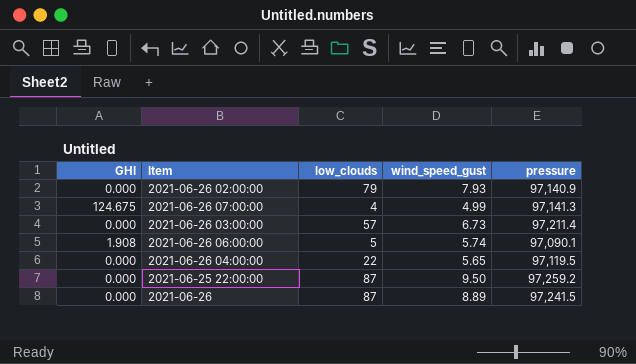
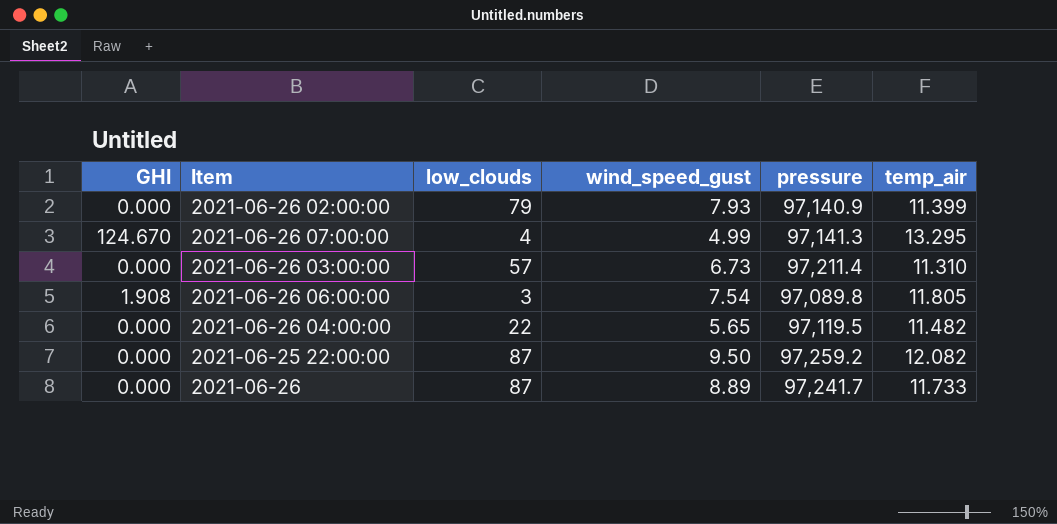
column temp_air | position: none -> 6
2021-06-26 07:00:00 | GHI: 124.675 -> 124.670
2021-06-26 06:00:00 | low_clouds: 5 -> 3
2021-06-26 06:00:00 | wind_speed_gust: 5.74 -> 7.54
2021-06-26 06:00:00 | pressure: 97,090.1 -> 97,089.8
2021-06-26 | pressure: 97,241.5 -> 97,241.7

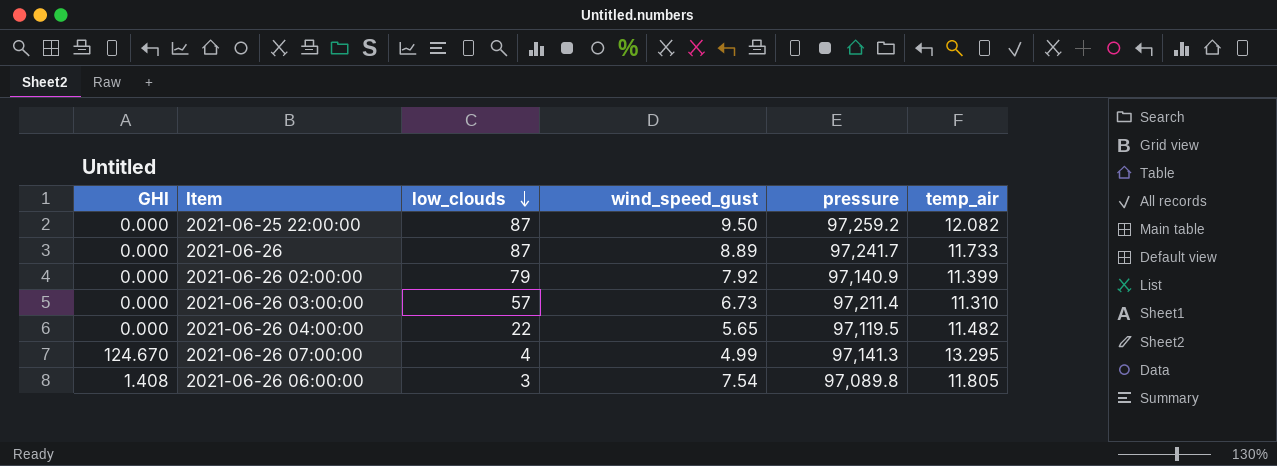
row order: none -> low_clouds descending
2021-06-26 02:00:00 | wind_speed_gust: 7.93 -> 7.92
2021-06-26 06:00:00 | GHI: 1.908 -> 1.408

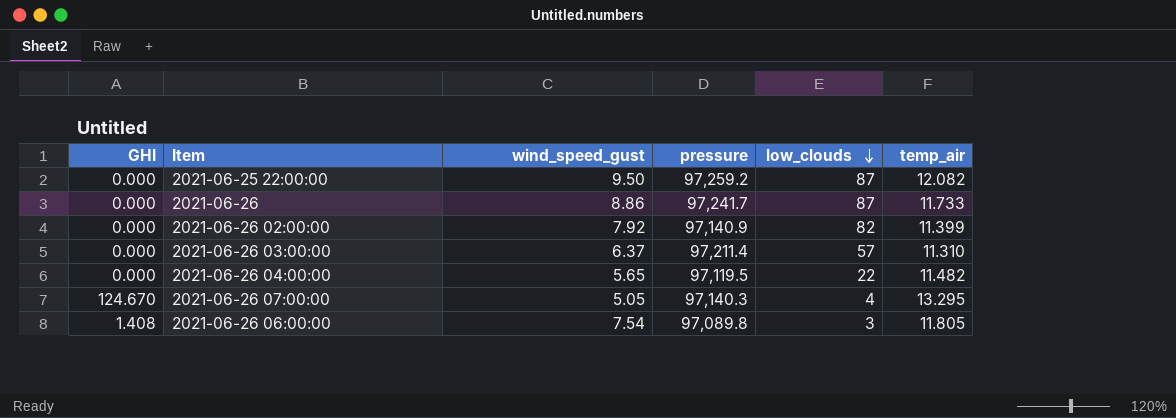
column low_clouds | position: 3 -> 5
2021-06-26 | wind_speed_gust: 8.89 -> 8.86
2021-06-26 02:00:00 | low_clouds: 79 -> 82
2021-06-26 03:00:00 | wind_speed_gust: 6.73 -> 6.37
2021-06-26 07:00:00 | wind_speed_gust: 4.99 -> 5.05
2021-06-26 07:00:00 | pressure: 97,141.3 -> 97,140.3

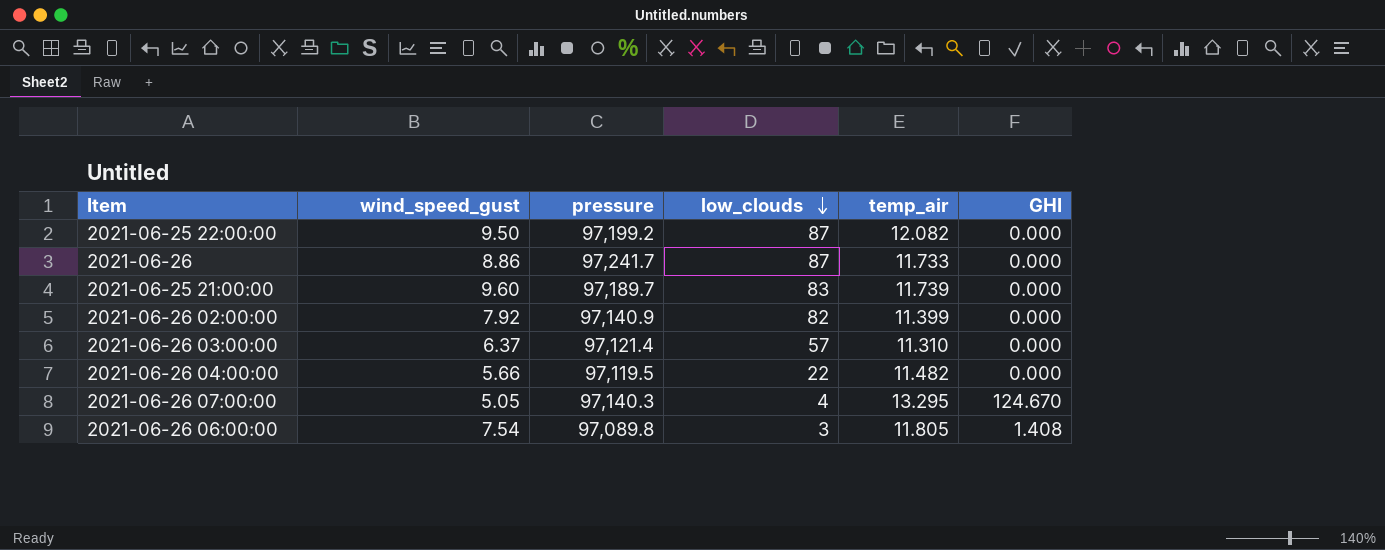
column GHI | position: 1 -> 6
2021-06-25 22:00:00 | pressure: 97,259.2 -> 97,199.2
row 2021-06-25 21:00:00: none -> 9.60 | 97,189.7 | 83 | 11.739 | 0.000
2021-06-26 03:00:00 | pressure: 97,211.4 -> 97,121.4
2021-06-26 04:00:00 | wind_speed_gust: 5.65 -> 5.66

